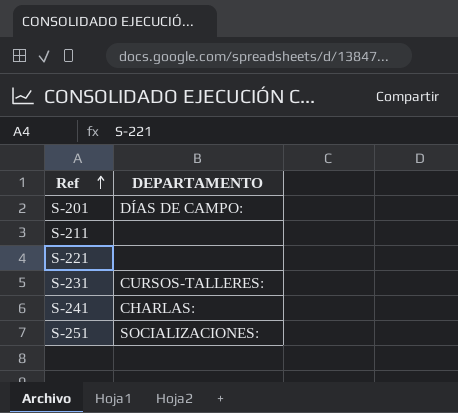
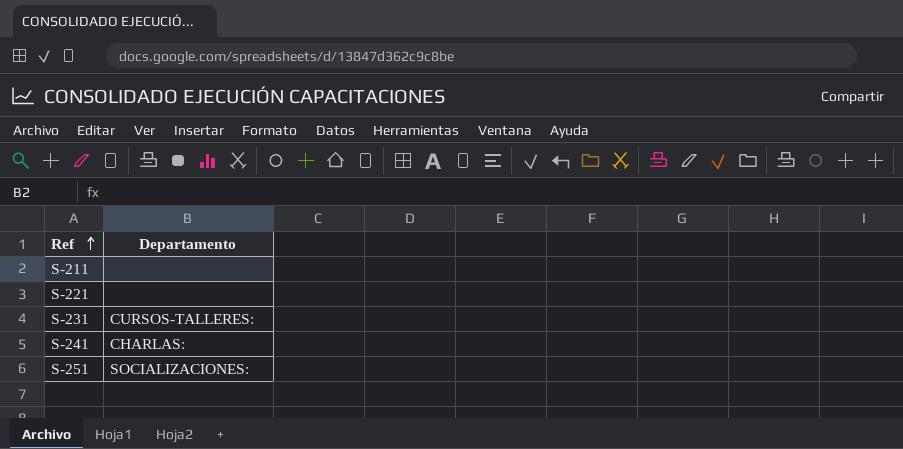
column name: DEPARTAMENTO -> Departamento
row S-201: DÍAS DE CAMPO: -> none

